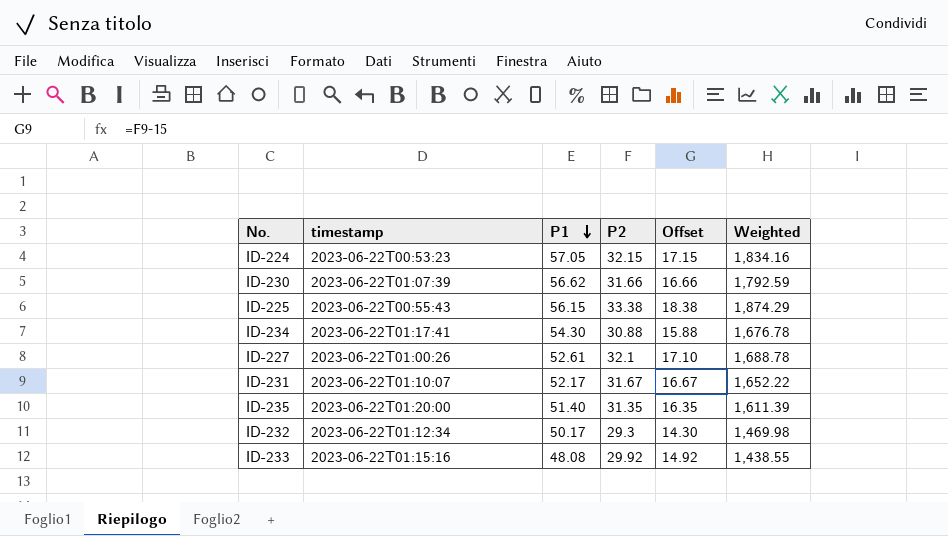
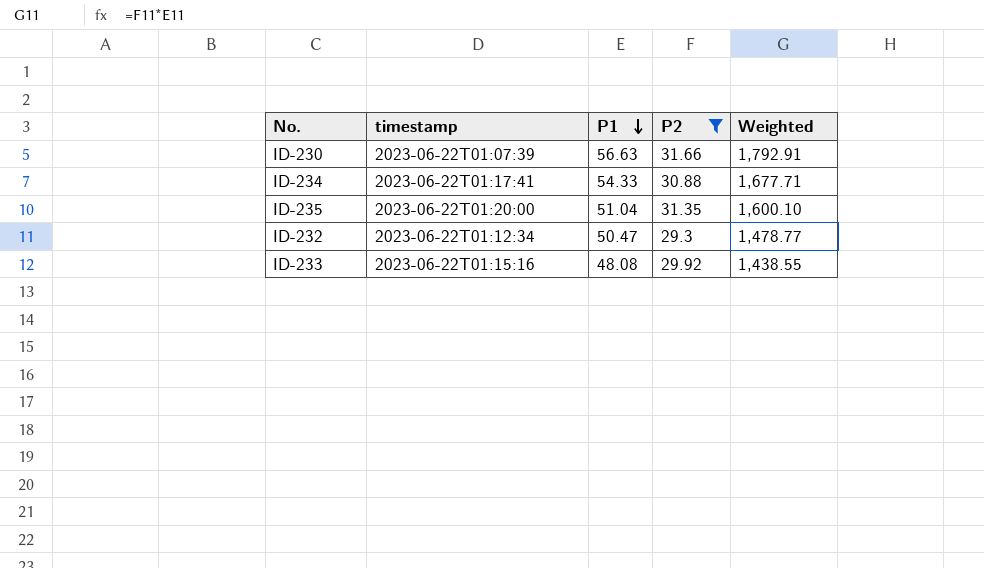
filter: none -> P2 <= 31.66
column Offset | formula: [P2] - 15 -> none
ID-230 | P1: 56.62 -> 56.63
ID-230 | Weighted: 1,792.59 -> 1,792.91
ID-234 | P1: 54.30 -> 54.33
ID-234 | Weighted: 1,676.78 -> 1,677.71
ID-235 | P1: 51.40 -> 51.04
ID-235 | Weighted: 1,611.39 -> 1,600.10
ID-232 | P1: 50.17 -> 50.47
ID-232 | Weighted: 1,469.98 -> 1,478.77

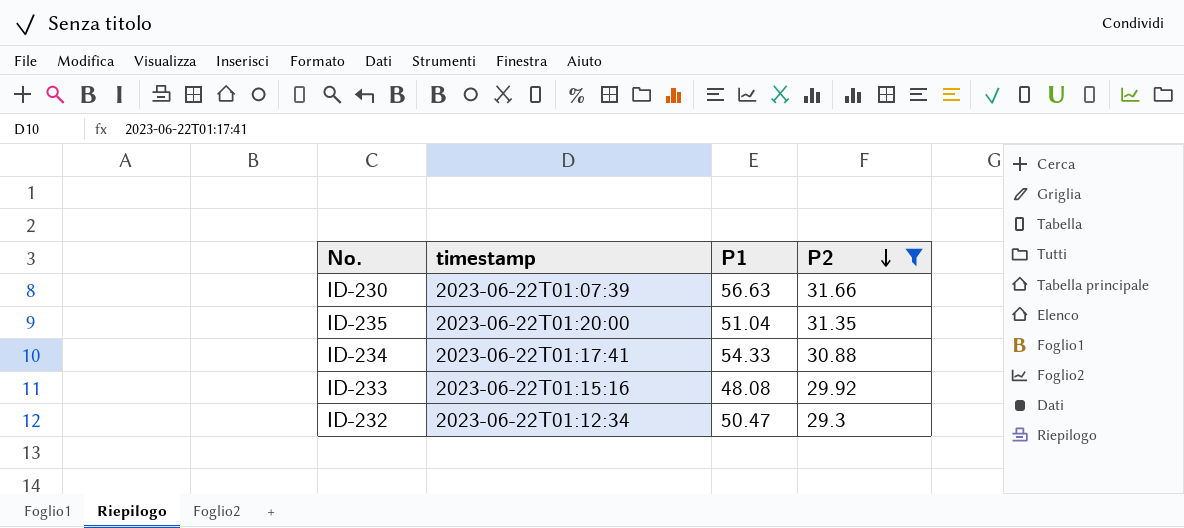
row order: P1 descending -> P2 descending
column Weighted | formula: [P1] * [P2] -> none

